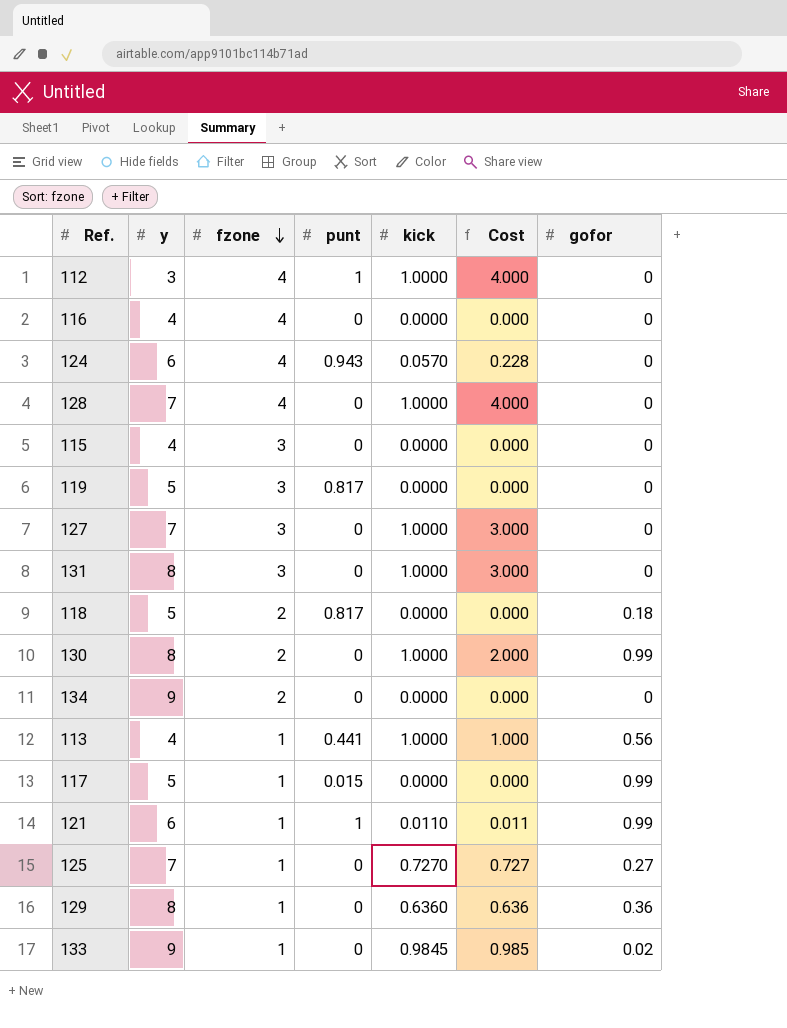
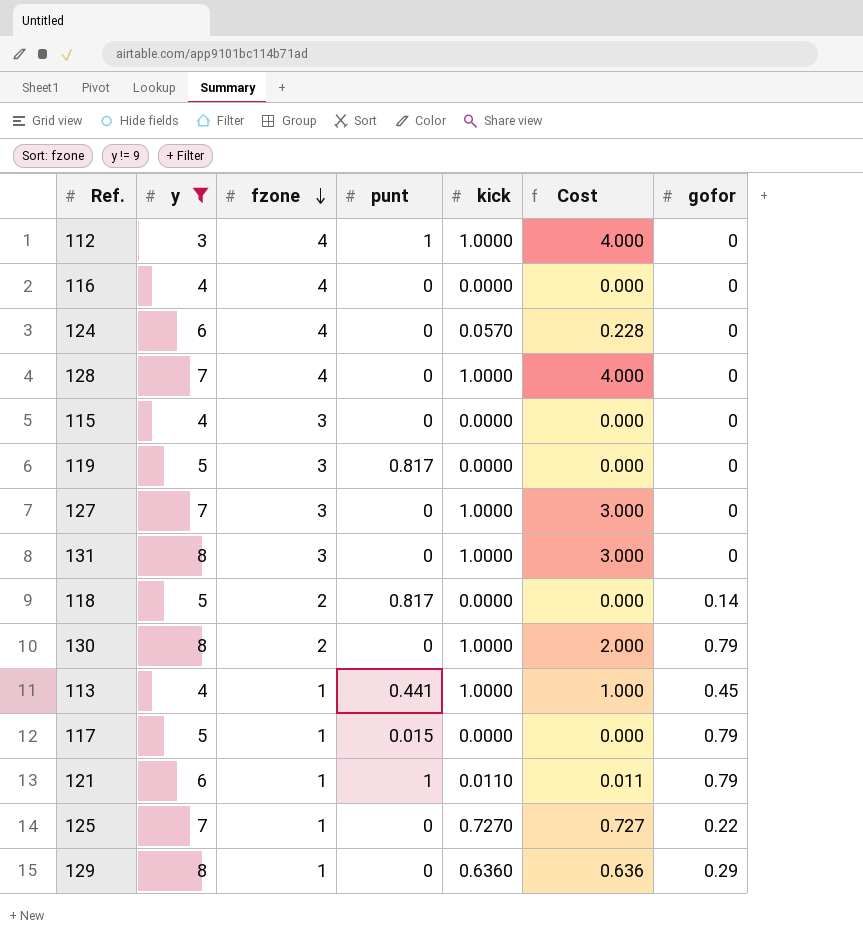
filter: none -> y != 9
124 | punt: 0.943 -> 0
118 | gofor: 0.18 -> 0.14
130 | gofor: 0.99 -> 0.79
113 | gofor: 0.56 -> 0.45
117 | gofor: 0.99 -> 0.79
121 | gofor: 0.99 -> 0.79
125 | gofor: 0.27 -> 0.22
129 | gofor: 0.36 -> 0.29

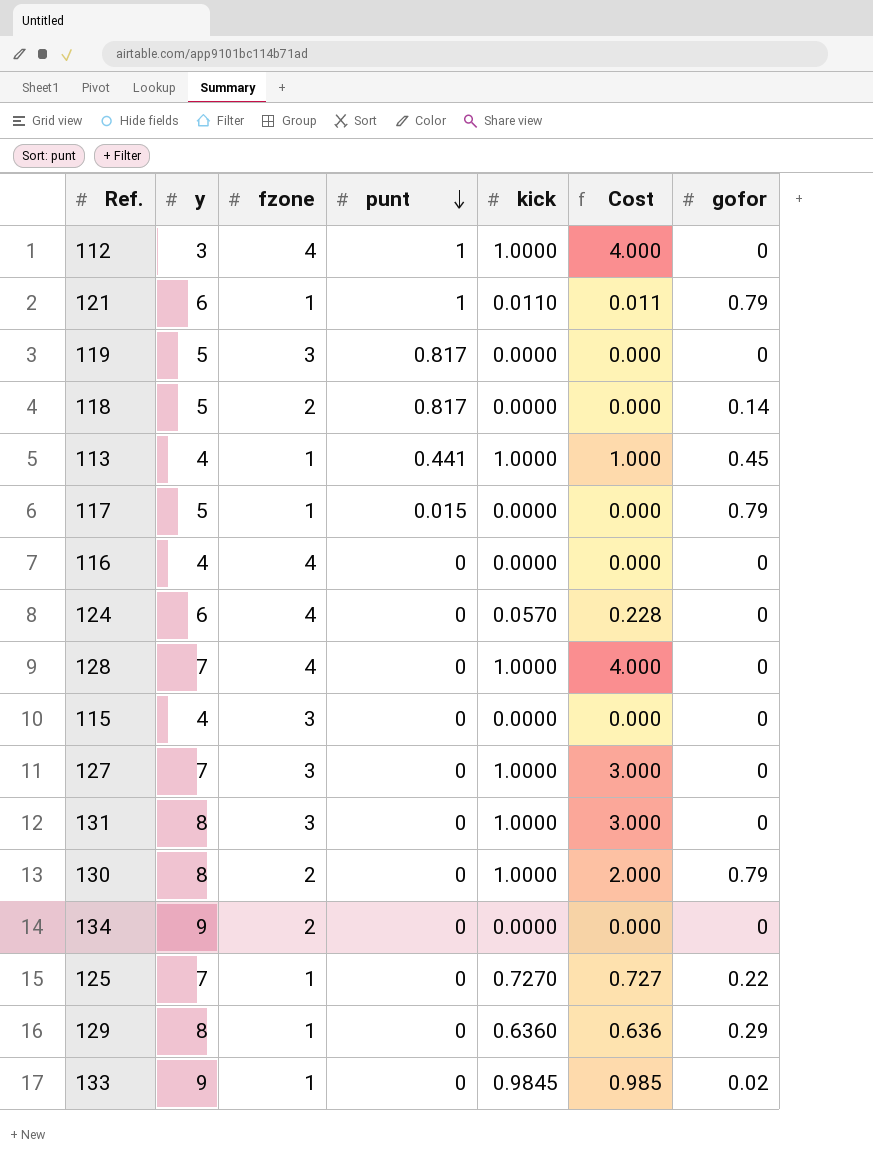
filter: y != 9 -> none
row order: fzone descending -> punt descending

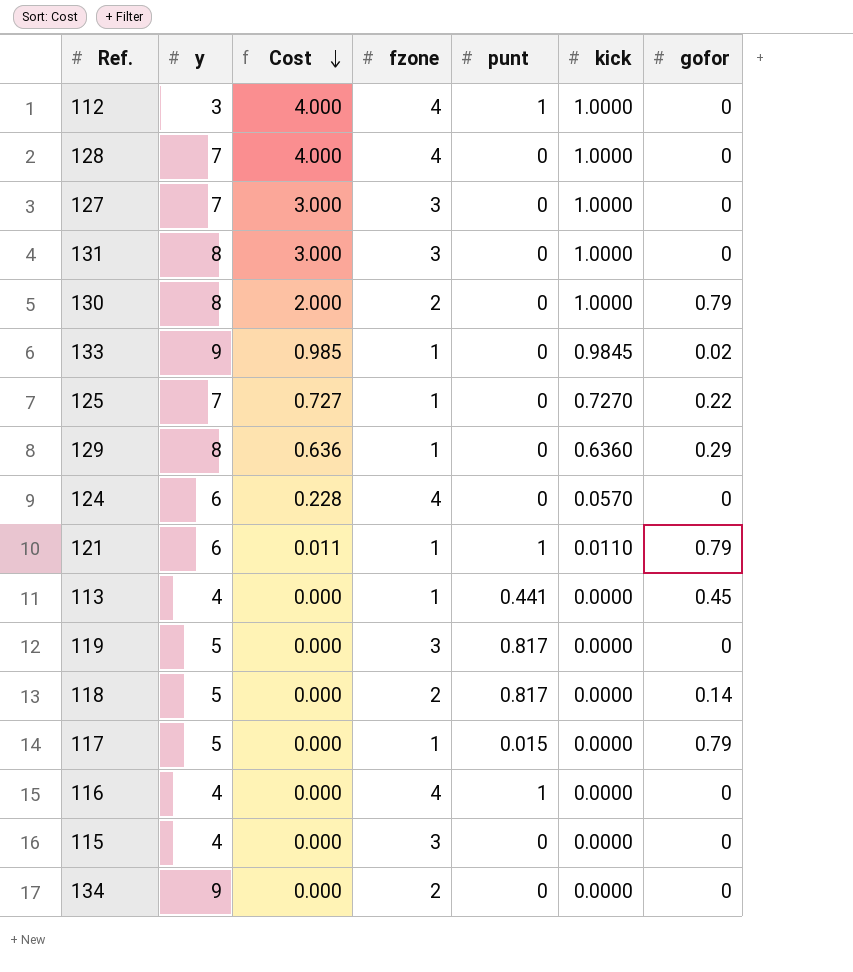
row order: punt descending -> Cost descending
column Cost | position: 6 -> 3
113 | Cost: 1.000 -> 0.000
113 | kick: 1.0000 -> 0.0000
116 | punt: 0 -> 1

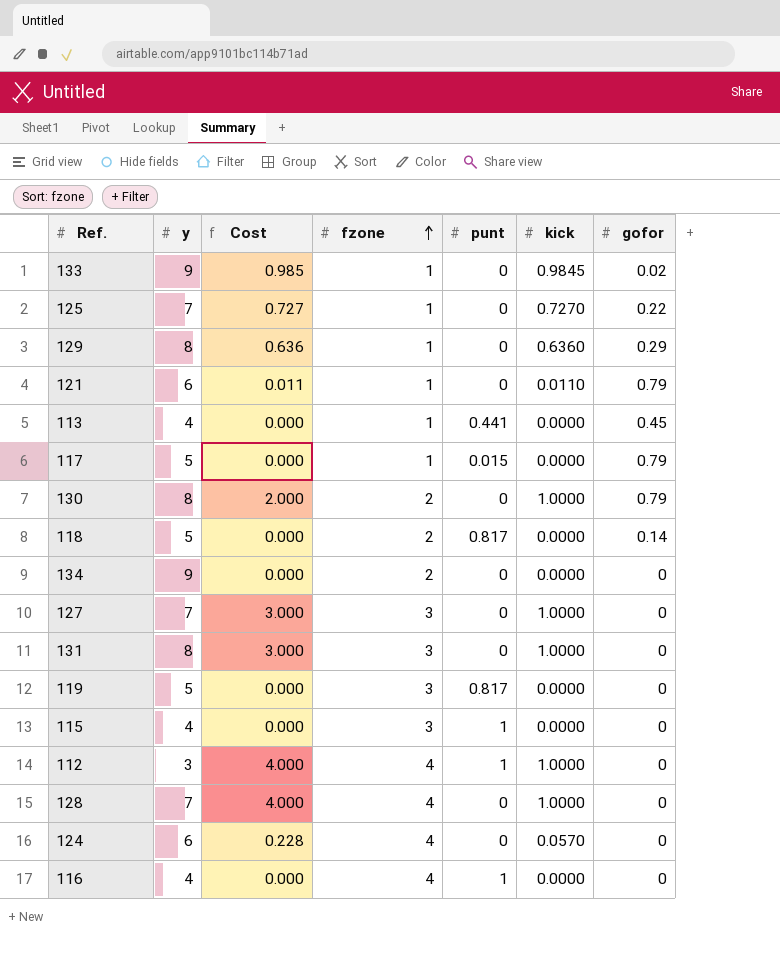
row order: Cost descending -> fzone ascending
121 | punt: 1 -> 0
115 | punt: 0 -> 1

